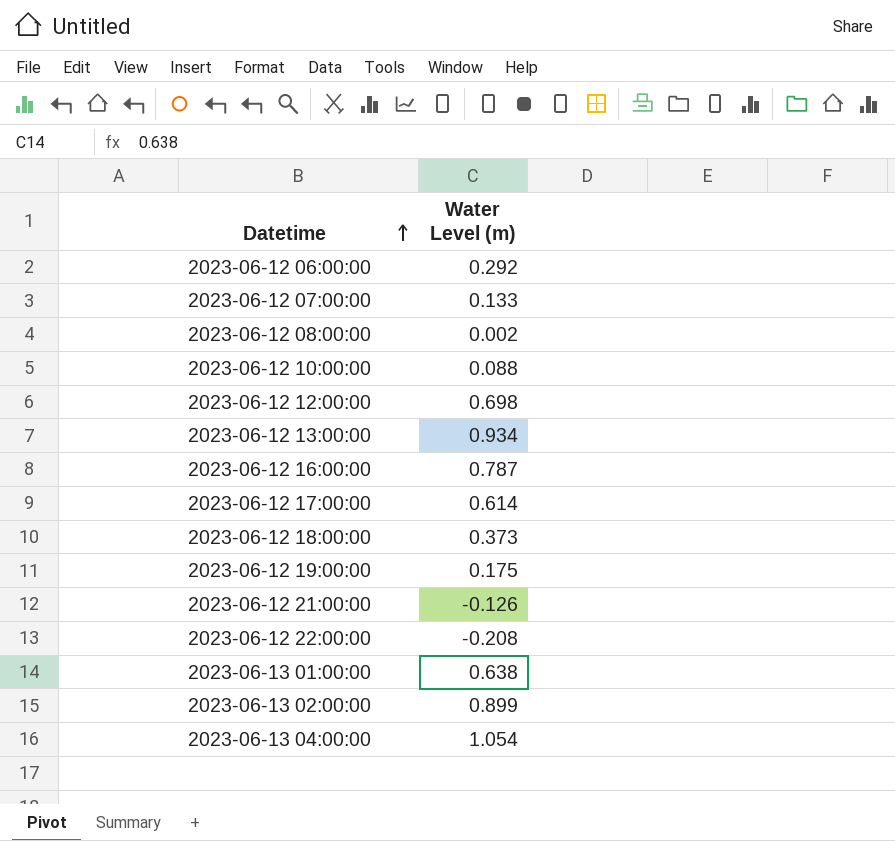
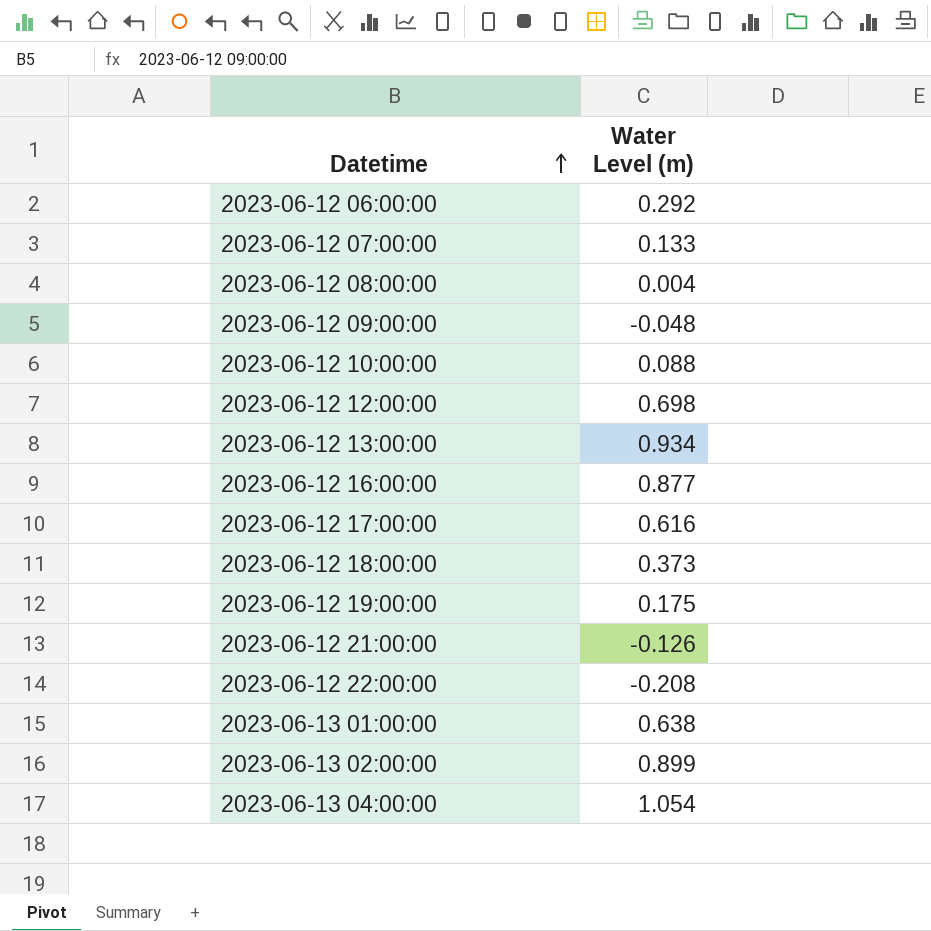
2023-06-12 08:00:00 | Water Level (m): 0.002 -> 0.004
row 2023-06-12 09:00:00: none -> -0.048
2023-06-12 16:00:00 | Water Level (m): 0.787 -> 0.877
2023-06-12 17:00:00 | Water Level (m): 0.614 -> 0.616

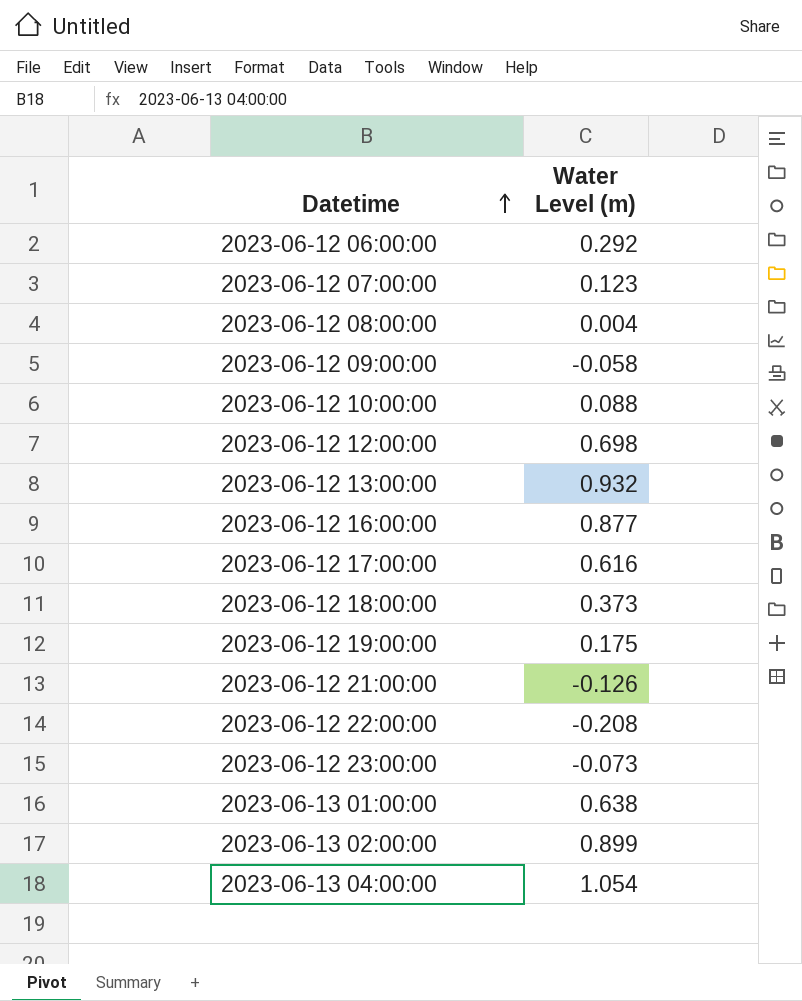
2023-06-12 07:00:00 | Water Level (m): 0.133 -> 0.123
2023-06-12 09:00:00 | Water Level (m): -0.048 -> -0.058
2023-06-12 13:00:00 | Water Level (m): 0.934 -> 0.932
row 2023-06-12 23:00:00: none -> -0.073

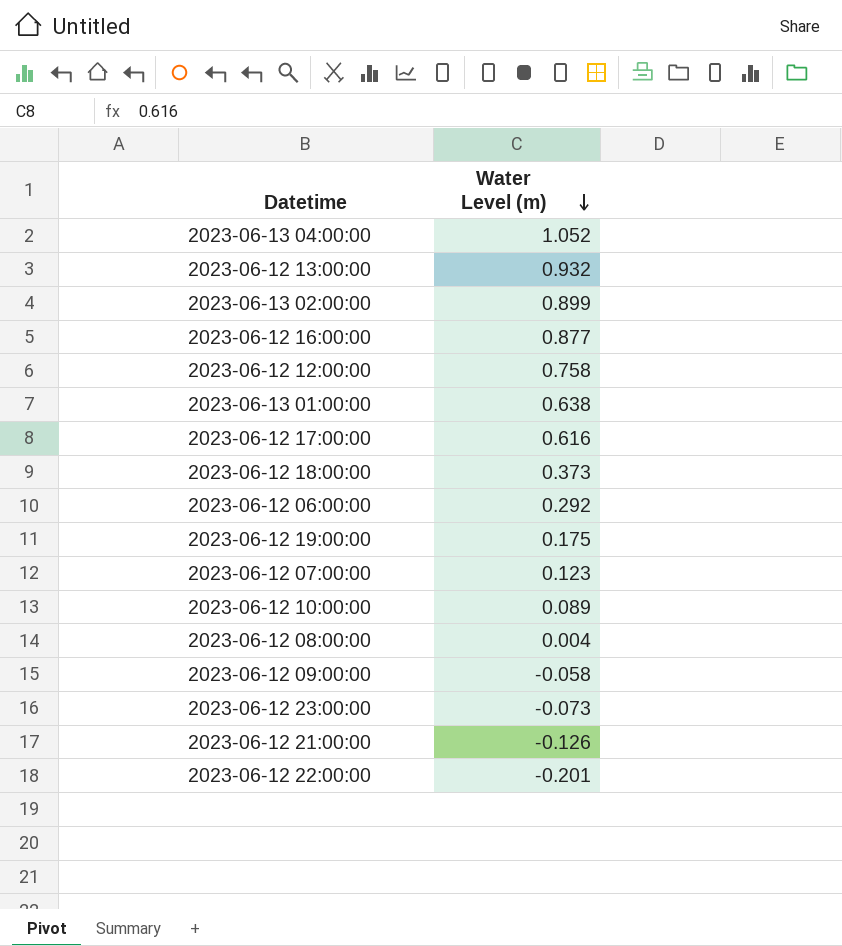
row order: Datetime ascending -> Water Level (m) descending
2023-06-13 04:00:00 | Water Level (m): 1.054 -> 1.052
2023-06-12 12:00:00 | Water Level (m): 0.698 -> 0.758
2023-06-12 10:00:00 | Water Level (m): 0.088 -> 0.089
2023-06-12 22:00:00 | Water Level (m): -0.208 -> -0.201

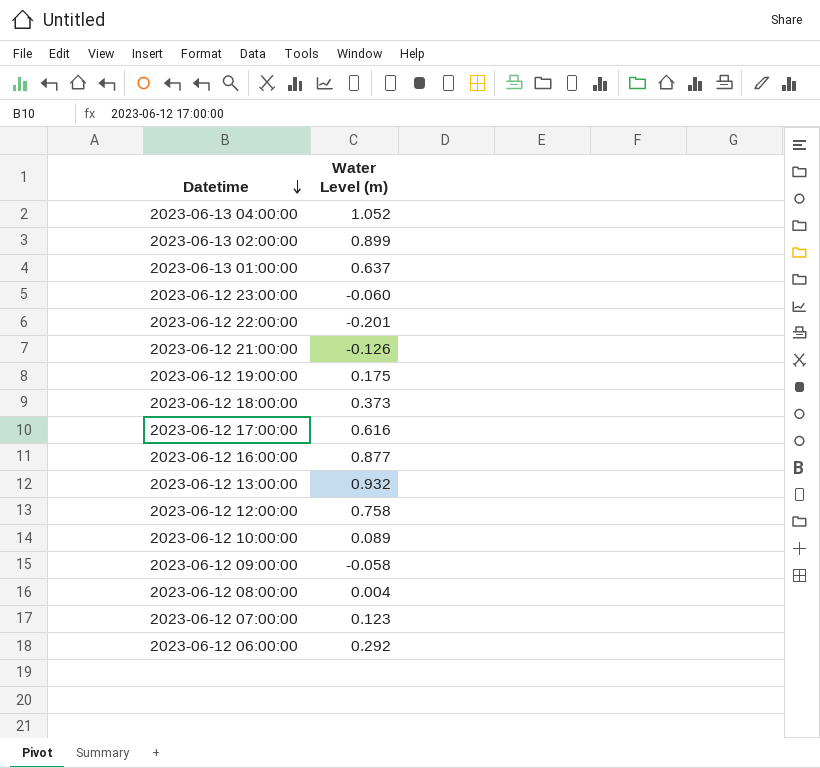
row order: Water Level (m) descending -> Datetime descending
2023-06-13 01:00:00 | Water Level (m): 0.638 -> 0.637
2023-06-12 23:00:00 | Water Level (m): -0.073 -> -0.060

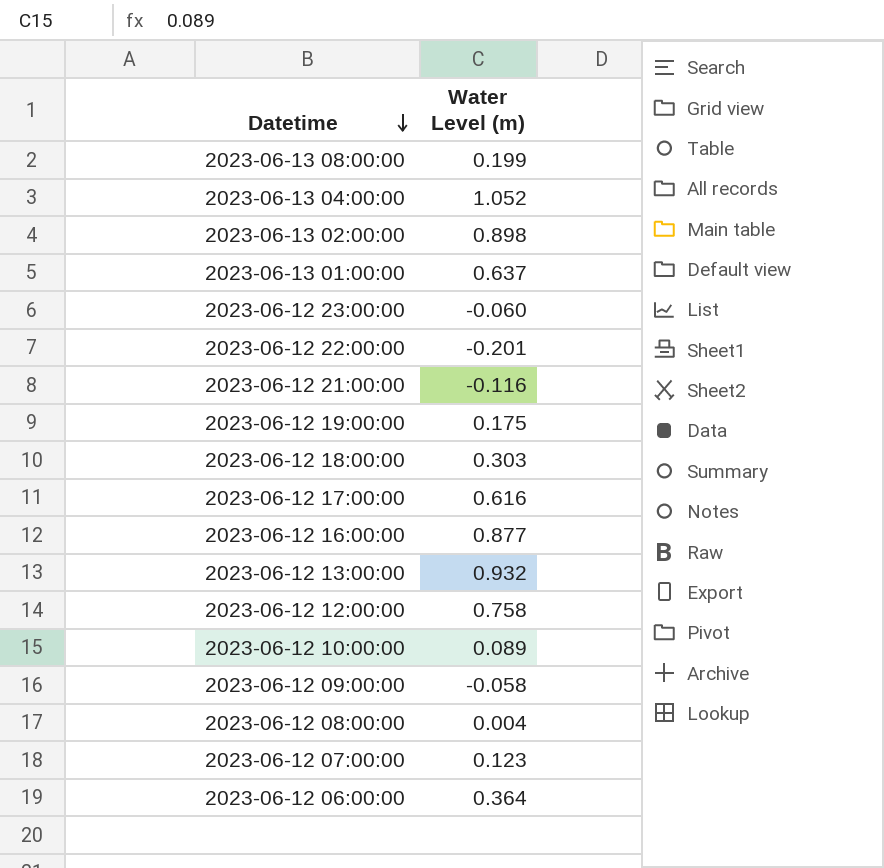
row 2023-06-13 08:00:00: none -> 0.199
2023-06-13 02:00:00 | Water Level (m): 0.899 -> 0.898
2023-06-12 21:00:00 | Water Level (m): -0.126 -> -0.116
2023-06-12 18:00:00 | Water Level (m): 0.373 -> 0.303
2023-06-12 06:00:00 | Water Level (m): 0.292 -> 0.364

